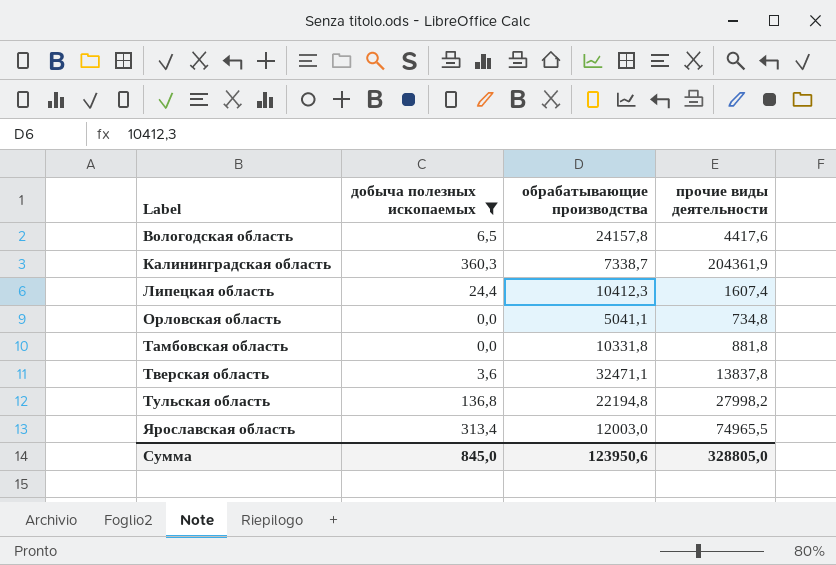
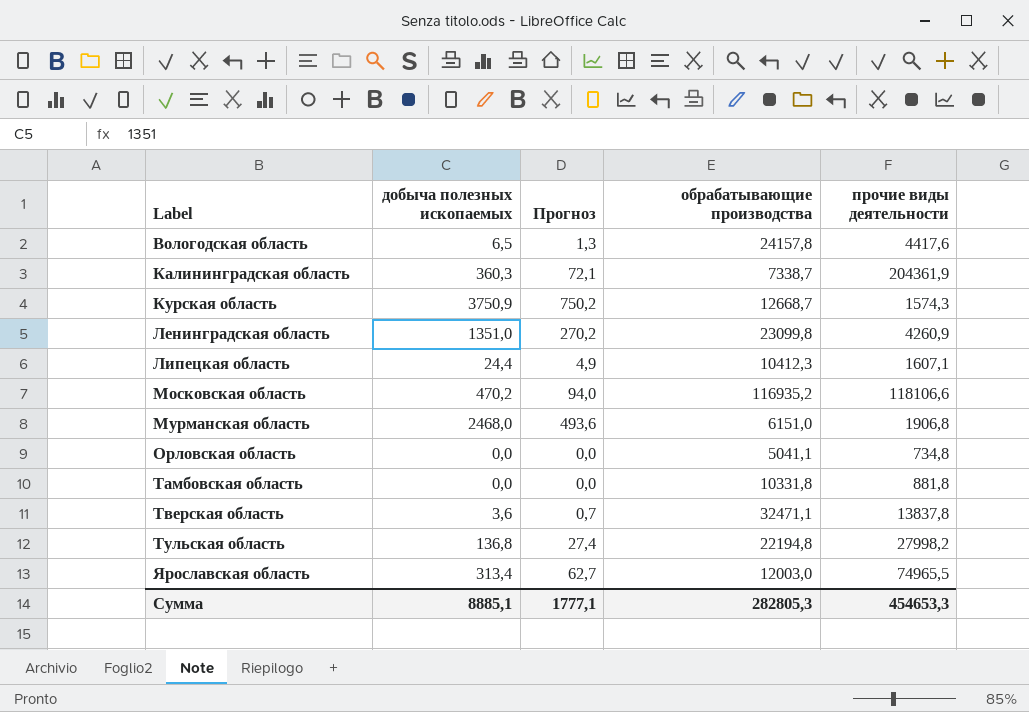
filter: добыча полезных ископаемых <= 360,3 -> none
column Прогноз | formula: none -> [добыча полезных ископаемых] * 0,2
Липецкая область | прочие виды деятельности: 1607,4 -> 1607,1
Сумма | добыча полезных ископаемых: 845,0 -> 8885,1
Сумма | обрабатывающие производства: 123950,6 -> 282805,3
Сумма | прочие виды деятельности: 328805,0 -> 454653,3

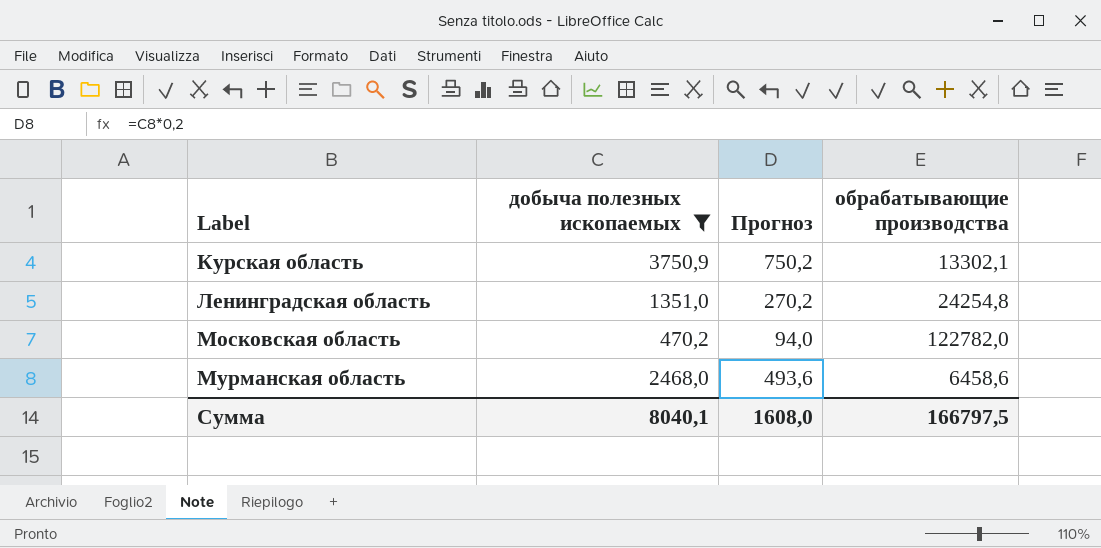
filter: none -> добыча полезных ископаемых >= 470,2
column прочие виды деятельности | position: 5 -> none
Курская область | обрабатывающие производства: 12668,7 -> 13302,1
Ленинградская область | обрабатывающие производства: 23099,8 -> 24254,8
Московская область | обрабатывающие производства: 116935,2 -> 122782,0
Мурманская область | обрабатывающие производства: 6151,0 -> 6458,6
Сумма | добыча полезных ископаемых: 8885,1 -> 8040,1
Сумма | Прогноз: 1777,1 -> 1608,0
Сумма | обрабатывающие производства: 282805,3 -> 166797,5

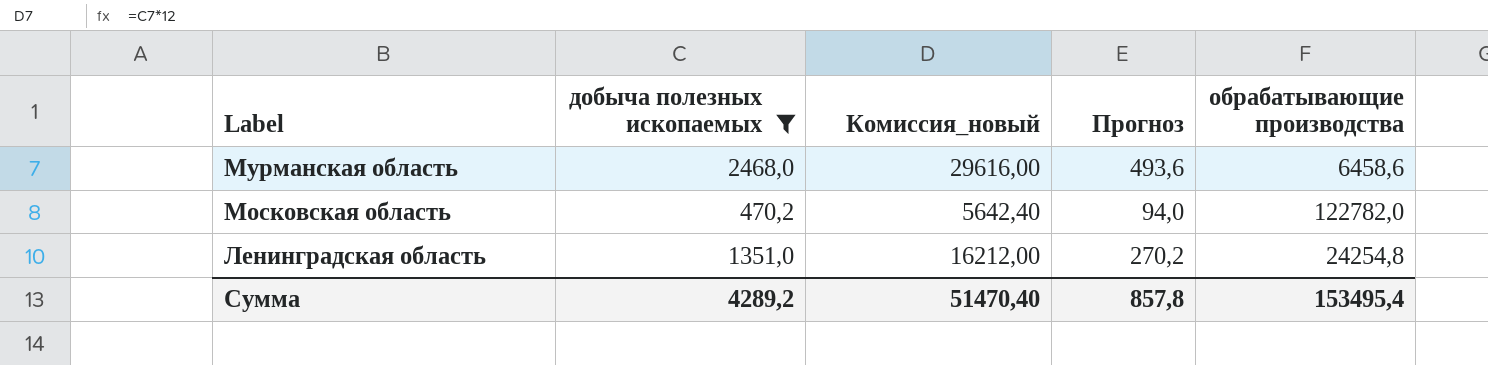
row order: Label ascending -> Label descending
column Комиссия_новый | formula: none -> [добыча полезных ископаемых] * 12
row Курская область: 3750,9 | 750,2 | 13302,1 -> none
Сумма | добыча полезных ископаемых: 8040,1 -> 4289,2
Сумма | Прогноз: 1608,0 -> 857,8
Сумма | обрабатывающие производства: 166797,5 -> 153495,4

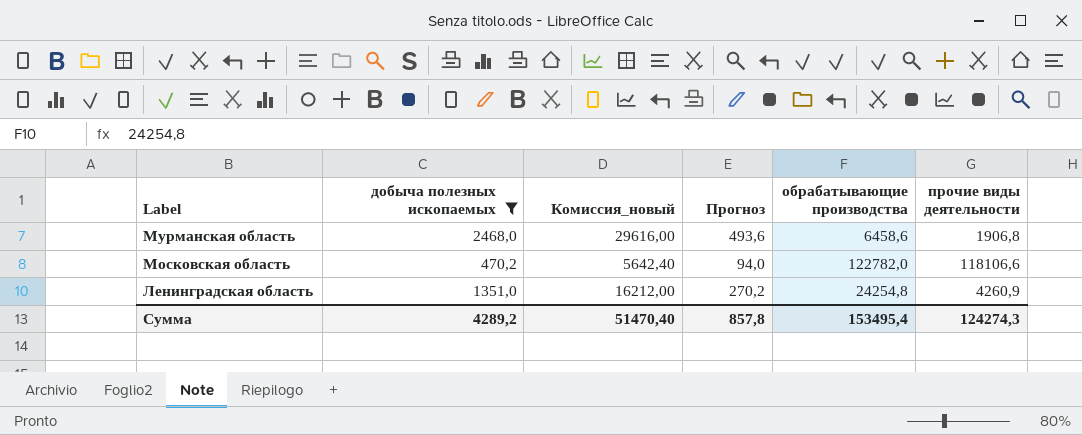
column прочие виды деятельности | position: none -> 6

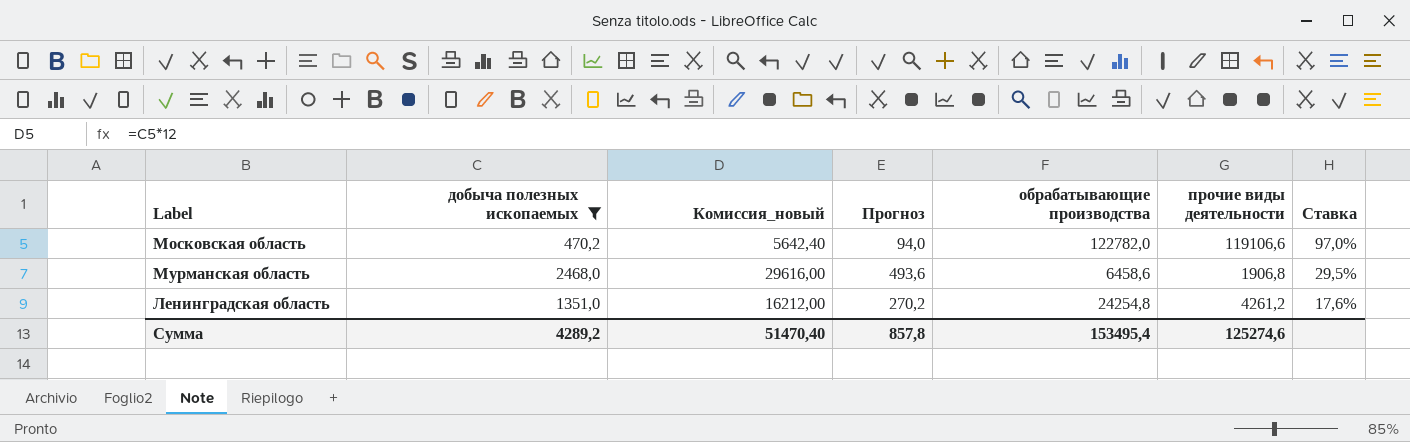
row order: Label descending -> Ставка descending
column Ставка | formula: none -> [прочие виды деятельности] / [обрабатывающие производства]
Московская область | прочие виды деятельности: 118106,6 -> 119106,6
Ленинградская область | прочие виды деятельности: 4260,9 -> 4261,2
Сумма | прочие виды деятельности: 124274,3 -> 125274,6

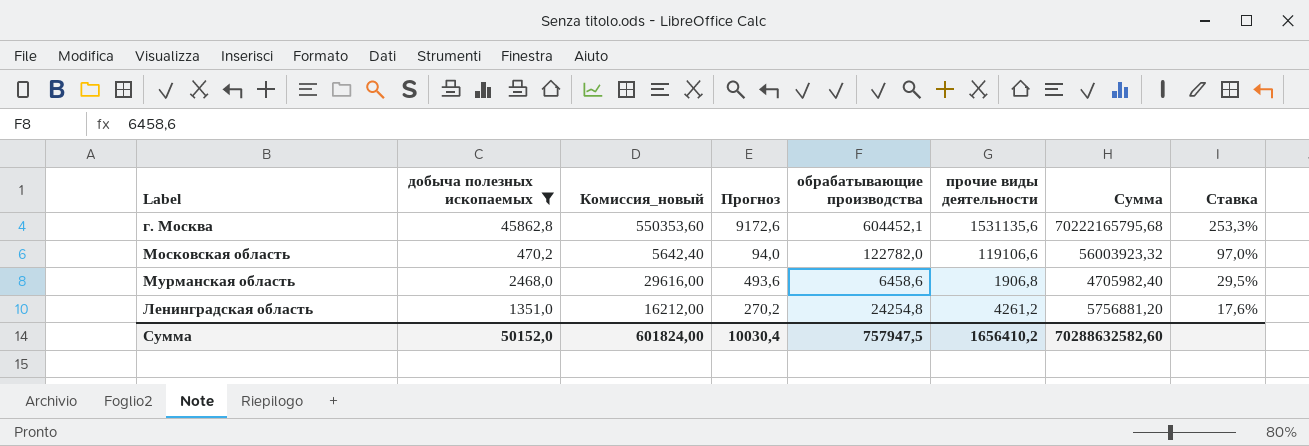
column Сумма | formula: none -> [добыча полезных ископаемых] * [прочие виды деятельности]
row г. Москва: none -> 45862,8 | 550353,60 | 9172,6 | 604452,1 | 1531135,6 | 70222165795,68 | 253,3%
Сумма | добыча полезных ископаемых: 4289,2 -> 50152,0
Сумма | Комиссия_новый: 51470,40 -> 601824,00
Сумма | Прогноз: 857,8 -> 10030,4
Сумма | обрабатывающие производства: 153495,4 -> 757947,5
Сумма | прочие виды деятельности: 125274,6 -> 1656410,2

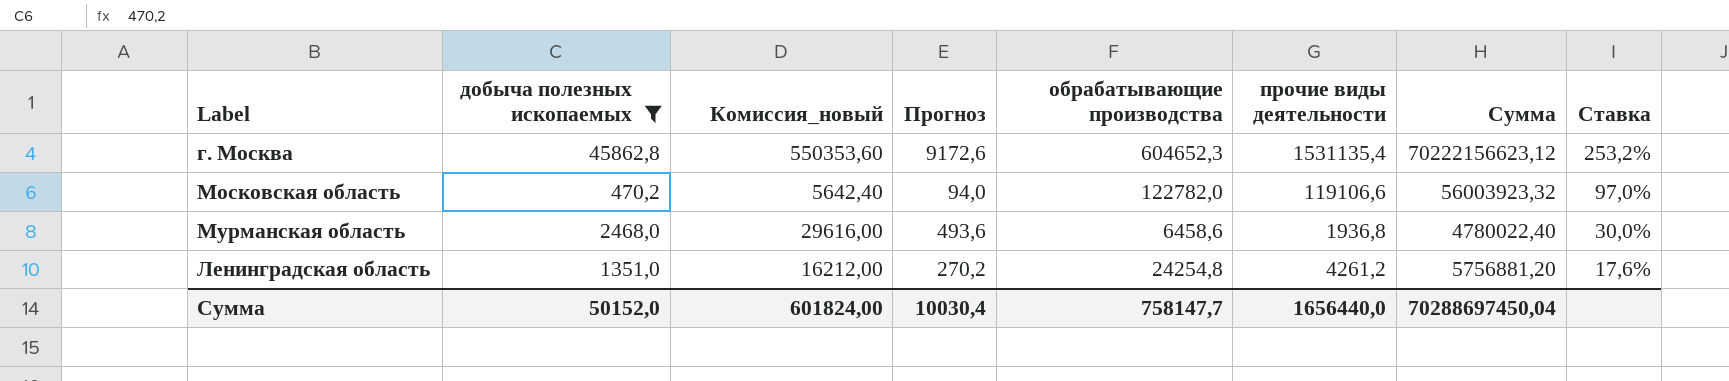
г. Москва | обрабатывающие производства: 604452,1 -> 604652,3
г. Москва | прочие виды деятельности: 1531135,6 -> 1531135,4
г. Москва | Сумма: 70222165795,68 -> 70222156623,12
г. Москва | Ставка: 253,3% -> 253,2%
Мурманская область | прочие виды деятельности: 1906,8 -> 1936,8
Мурманская область | Сумма: 4705982,40 -> 4780022,40
Мурманская область | Ставка: 29,5% -> 30,0%
Сумма | обрабатывающие производства: 757947,5 -> 758147,7
Сумма | прочие виды деятельности: 1656410,2 -> 1656440,0
Сумма | Сумма: 70288632582,60 -> 70288697450,04

